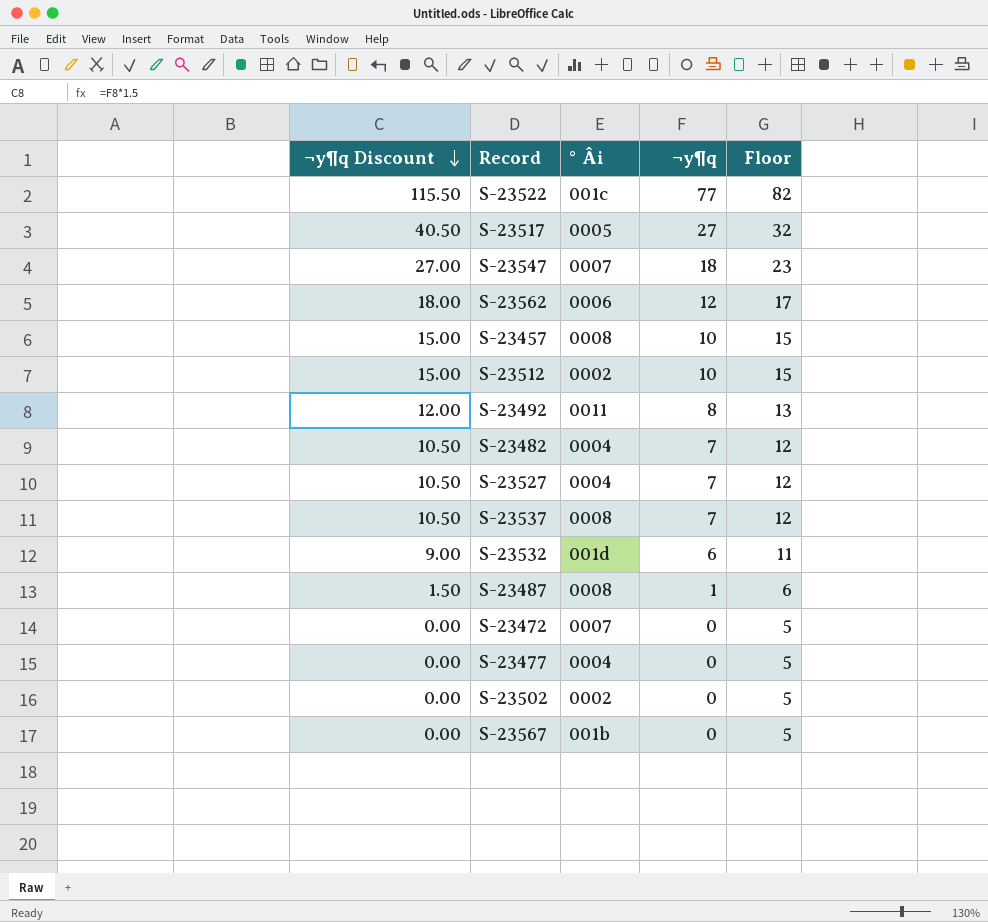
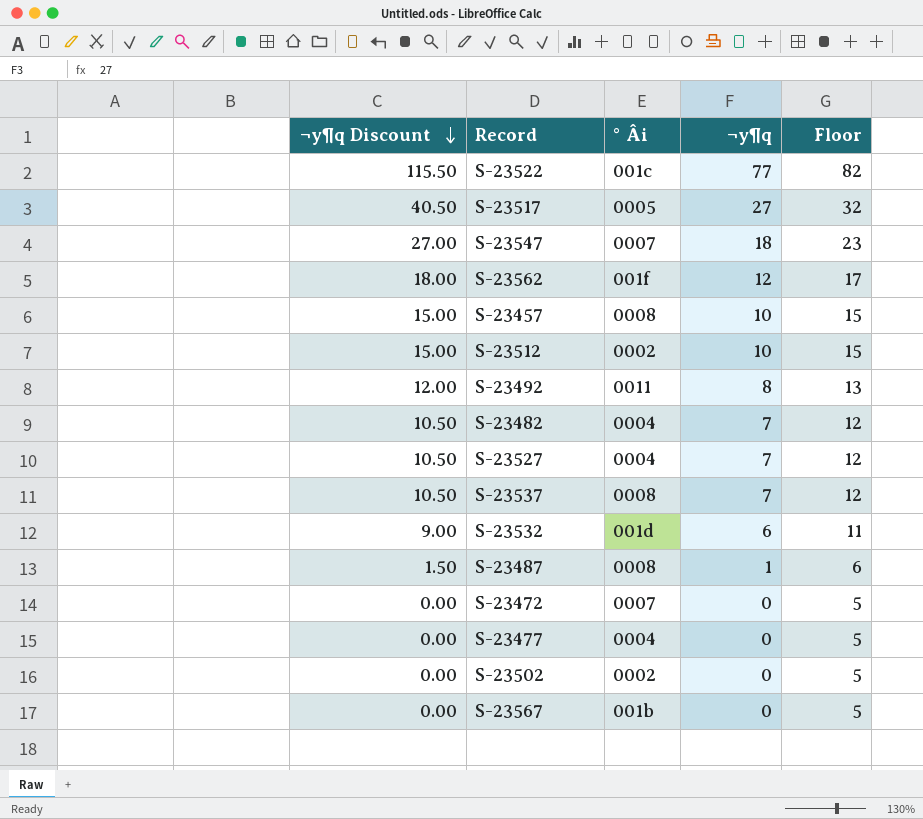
S-23562 | ° Âi: 0006 -> 001f

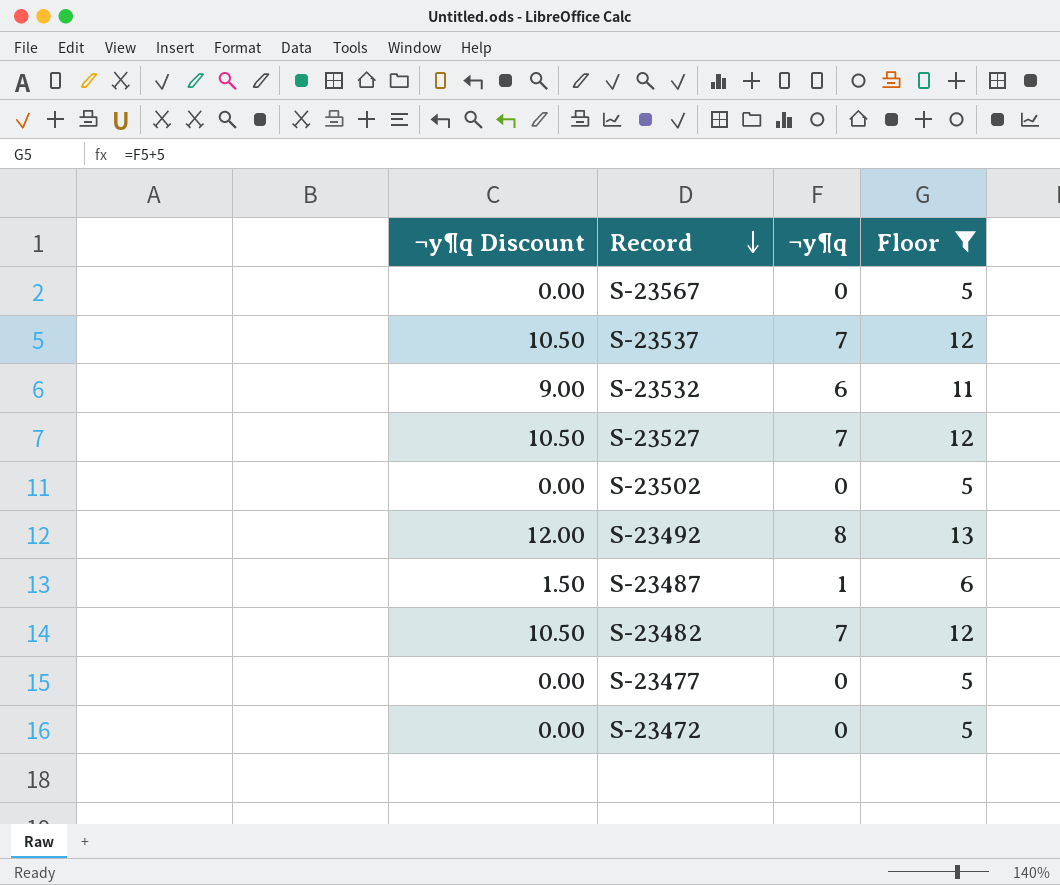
filter: none -> Floor <= 13
row order: ¬y¶q Discount descending -> Record descending
column ° Âi | position: 3 -> none

